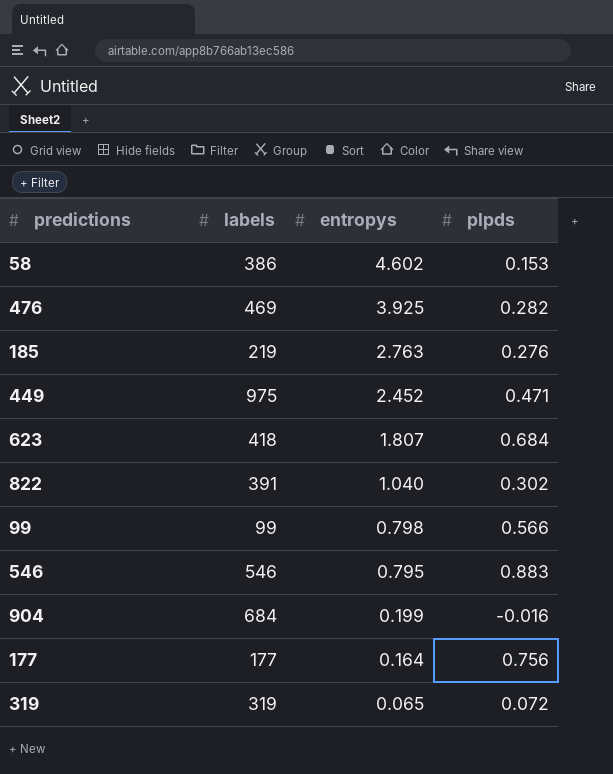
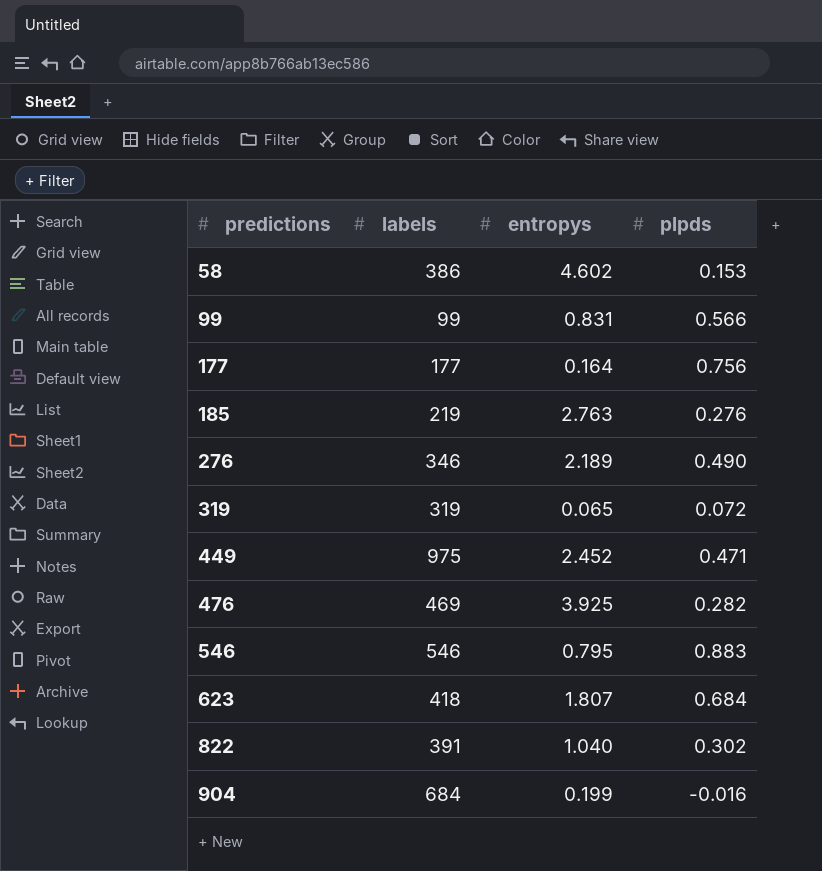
row order: entropys descending -> predictions ascending
99 | entropys: 0.798 -> 0.831
row 276: none -> 346 | 2.189 | 0.490

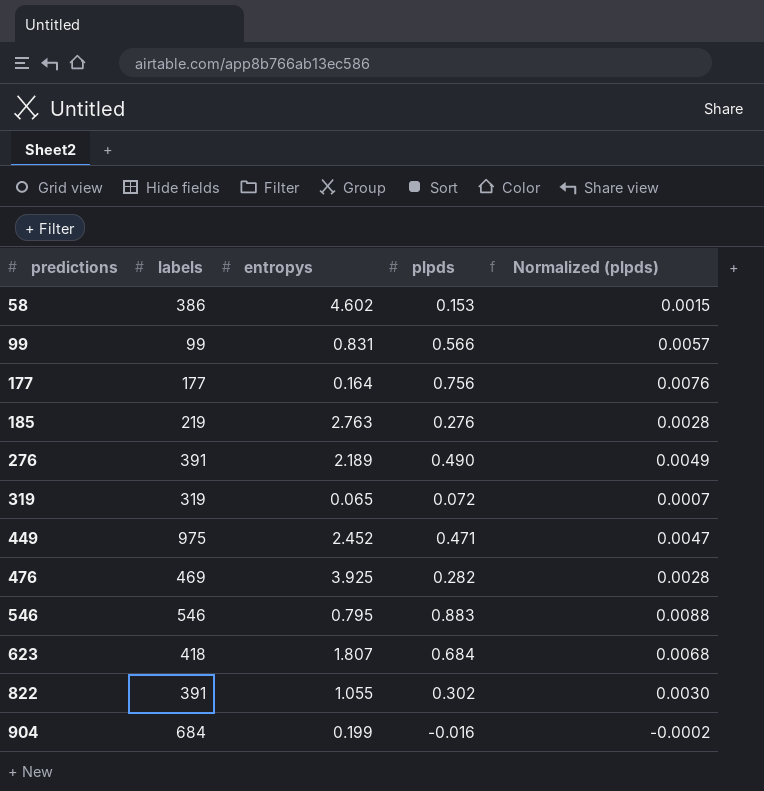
column Normalized (plpds) | formula: none -> [plpds] * 0.01
276 | labels: 346 -> 391
822 | entropys: 1.040 -> 1.055

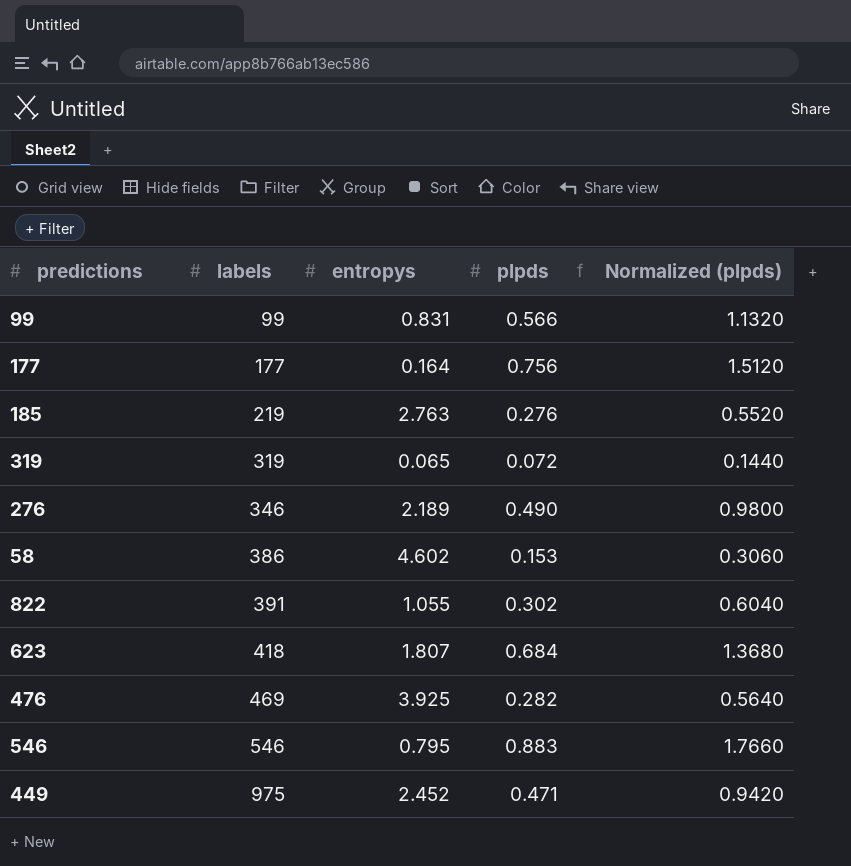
row order: predictions ascending -> labels ascending
column Normalized (plpds) | formula: [plpds] * 0.01 -> [plpds] * 2
row 904: 684 | 0.199 | -0.016 | -0.0002 -> none
276 | labels: 391 -> 346

